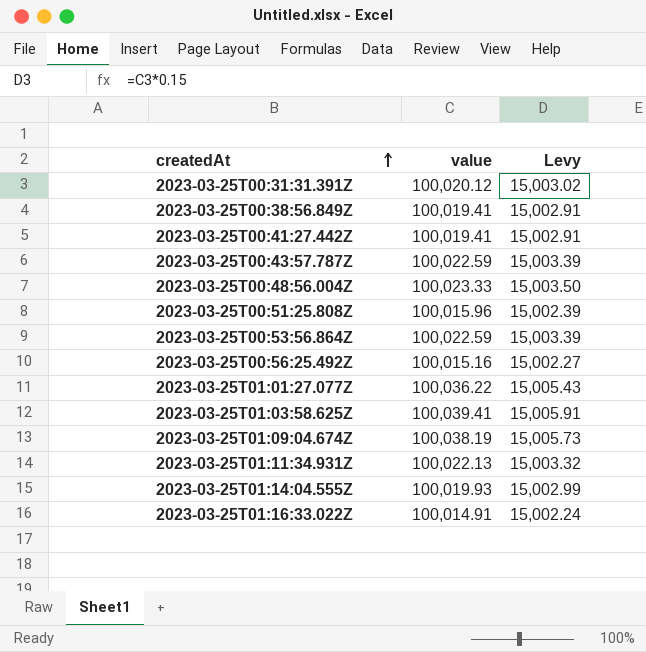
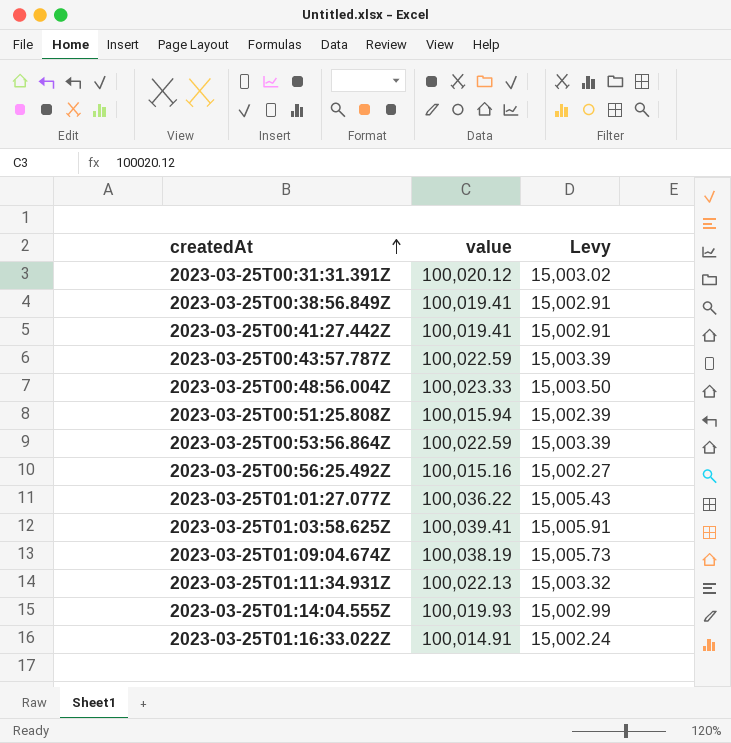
2023-03-25T00:51:25.808Z | value: 100,015.96 -> 100,015.94

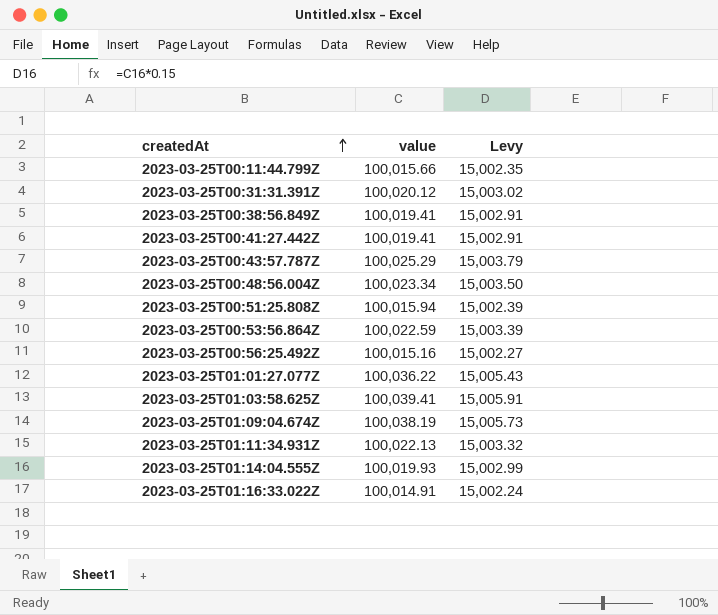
row 2023-03-25T00:11:44.799Z: none -> 100,015.66 | 15,002.35
2023-03-25T00:43:57.787Z | value: 100,022.59 -> 100,025.29
2023-03-25T00:43:57.787Z | Levy: 15,003.39 -> 15,003.79
2023-03-25T00:48:56.004Z | value: 100,023.33 -> 100,023.34

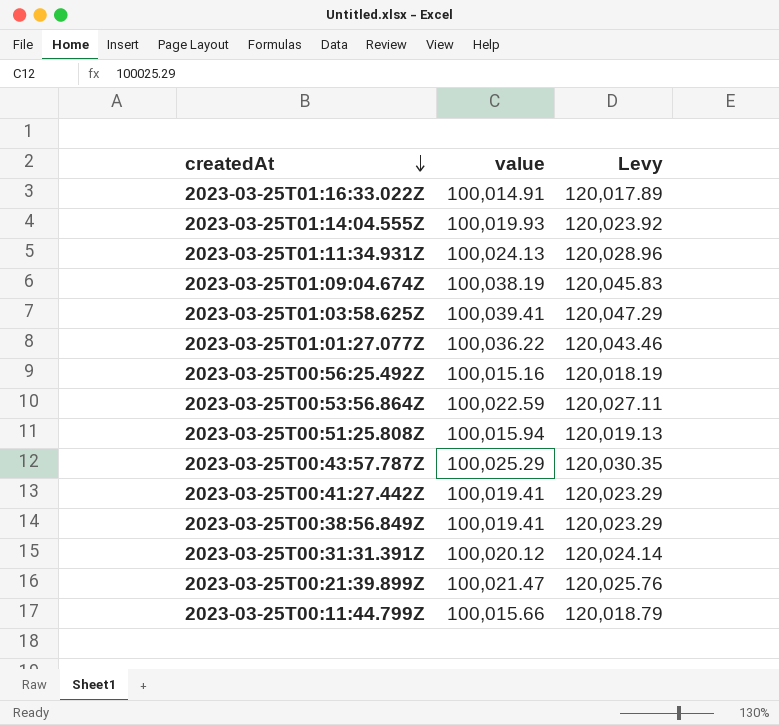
row order: createdAt ascending -> createdAt descending
column Levy | formula: [value] * 0.15 -> [value] * 1.2
row 2023-03-25T00:48:56.004Z: 100,023.34 | 15,003.50 -> none
2023-03-25T01:11:34.931Z | value: 100,022.13 -> 100,024.13
row 2023-03-25T00:21:39.899Z: none -> 100,021.47 | 120,025.76

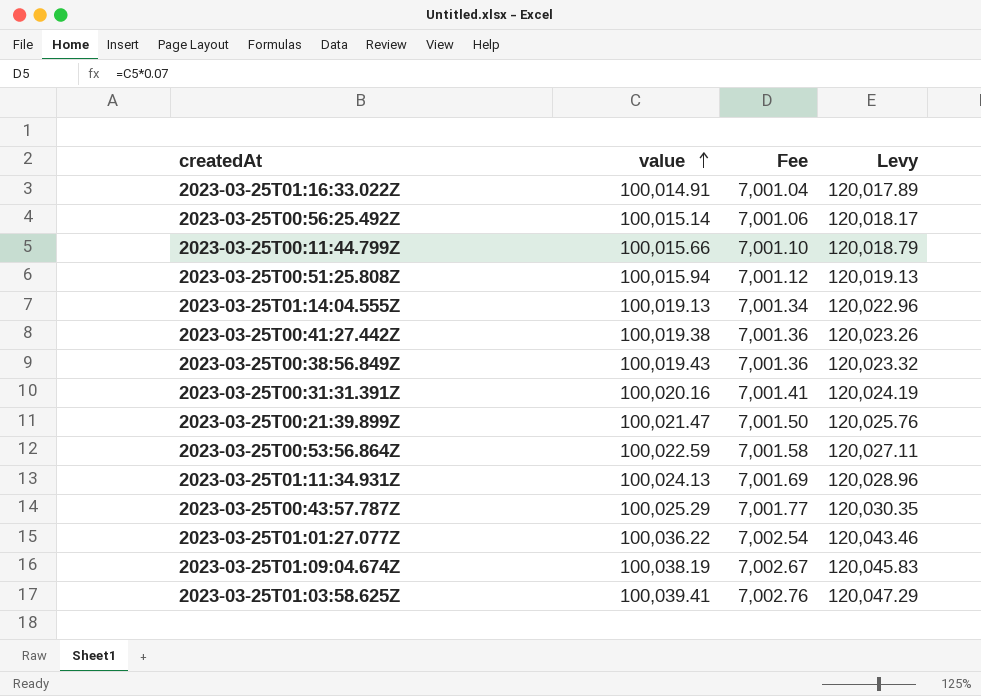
row order: createdAt descending -> value ascending
column Fee | formula: none -> [value] * 0.07
2023-03-25T00:56:25.492Z | value: 100,015.16 -> 100,015.14
2023-03-25T00:56:25.492Z | Levy: 120,018.19 -> 120,018.17
2023-03-25T01:14:04.555Z | value: 100,019.93 -> 100,019.13
2023-03-25T01:14:04.555Z | Levy: 120,023.92 -> 120,022.96
2023-03-25T00:41:27.442Z | value: 100,019.41 -> 100,019.38
2023-03-25T00:41:27.442Z | Levy: 120,023.29 -> 120,023.26
2023-03-25T00:38:56.849Z | value: 100,019.41 -> 100,019.43
2023-03-25T00:38:56.849Z | Levy: 120,023.29 -> 120,023.32
2023-03-25T00:31:31.391Z | value: 100,020.12 -> 100,020.16
2023-03-25T00:31:31.391Z | Levy: 120,024.14 -> 120,024.19

